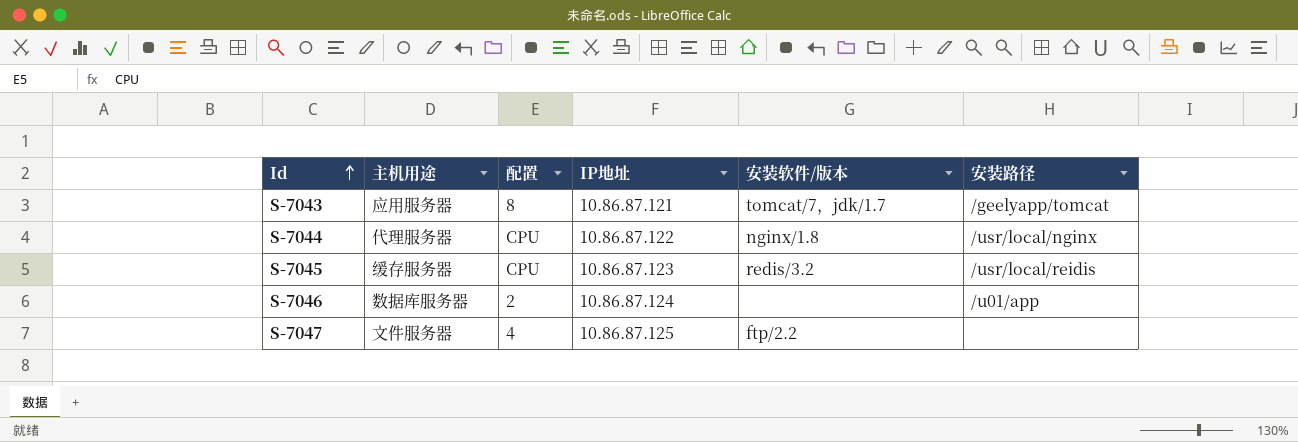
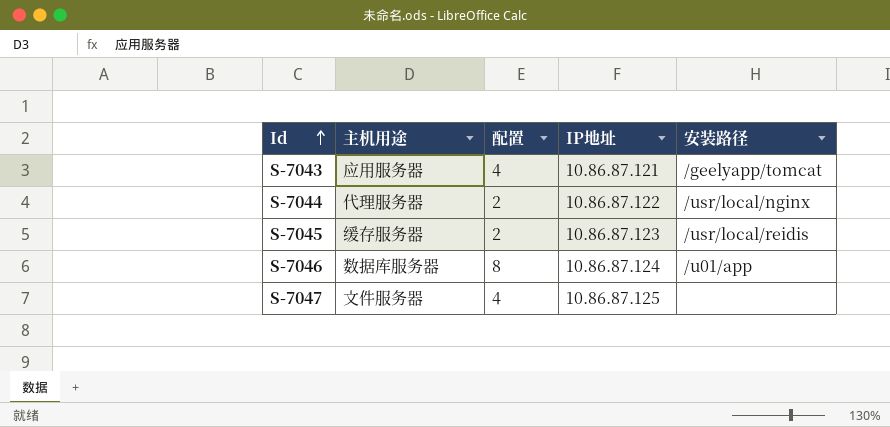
column 安装软件/版本 | position: 5 -> none
S-7043 | 配置: 8 -> 4
S-7044 | 配置: CPU -> 2
S-7045 | 配置: CPU -> 2
S-7046 | 配置: 2 -> 8

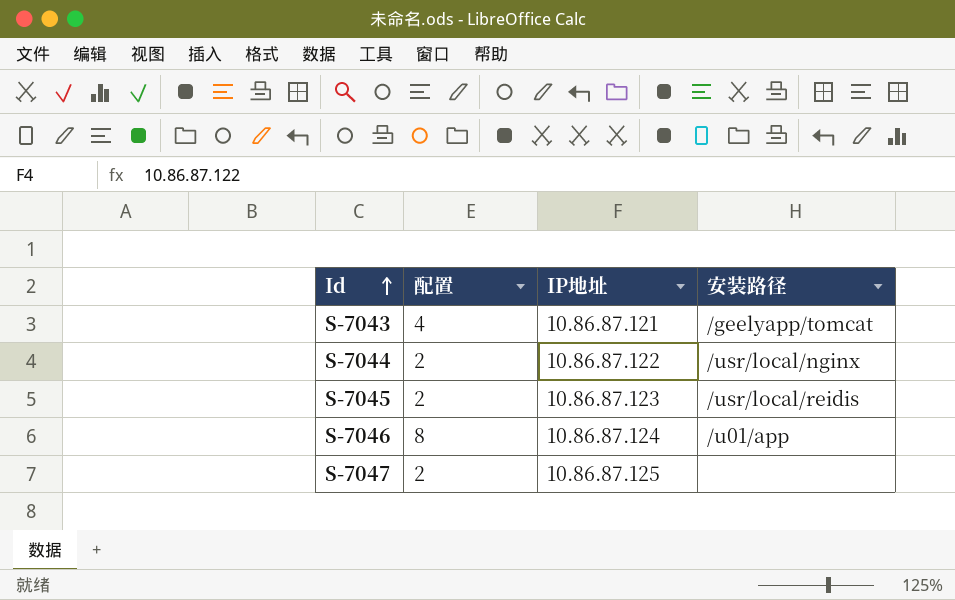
column 主机用途 | position: 2 -> none
S-7047 | 配置: 4 -> 2

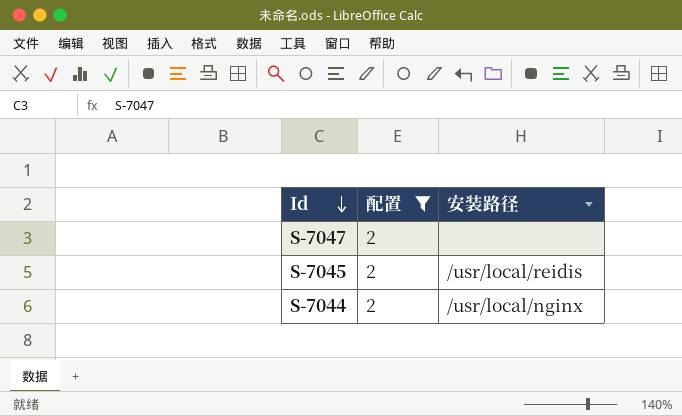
filter: none -> 配置 = 2
row order: Id ascending -> Id descending
column IP地址 | position: 3 -> none

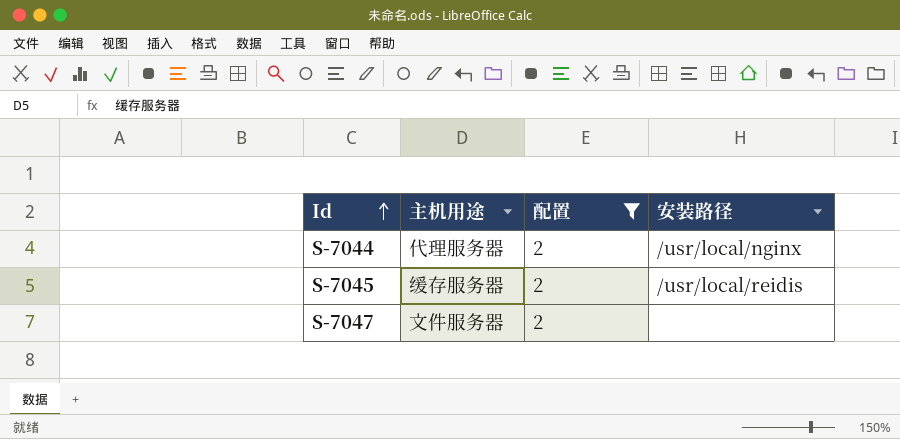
row order: Id descending -> Id ascending
column 主机用途 | position: none -> 2

